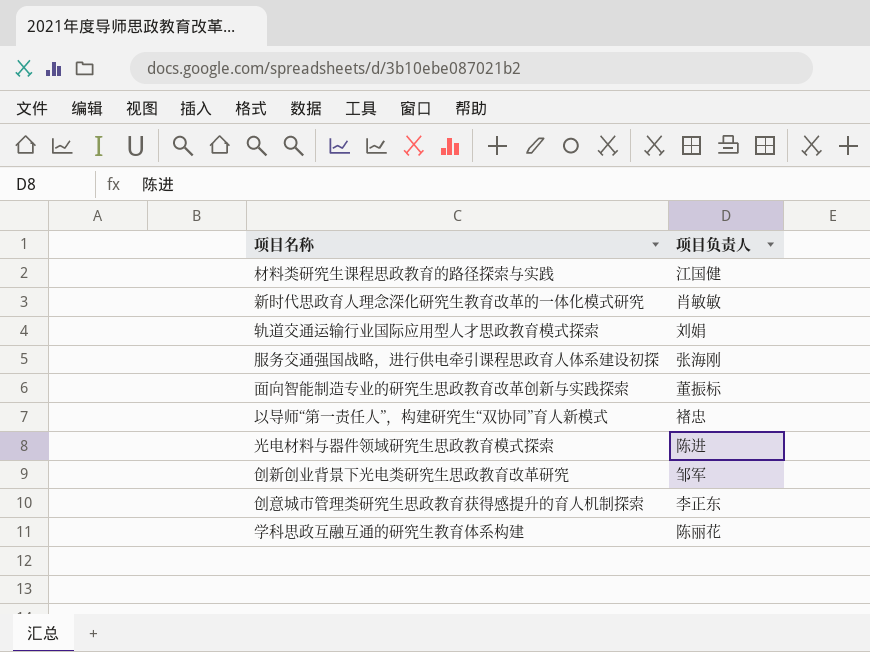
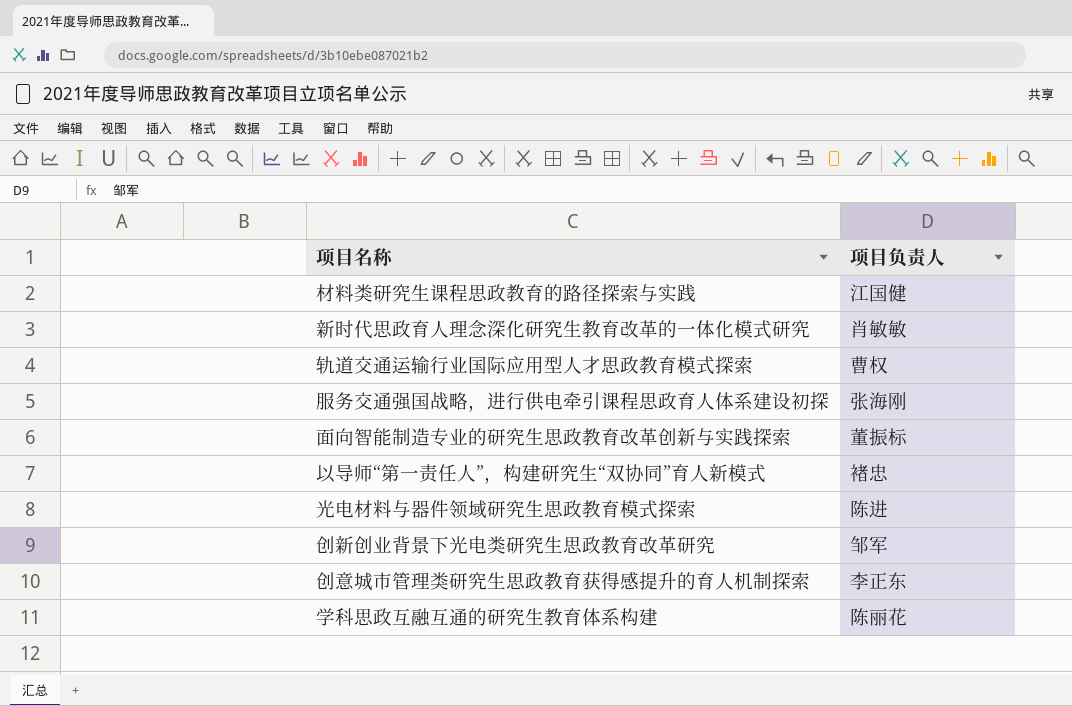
轨道交通运输行业国际应用型人才思政教育模式探索 | 项目负责人: 刘娟 -> 曹权

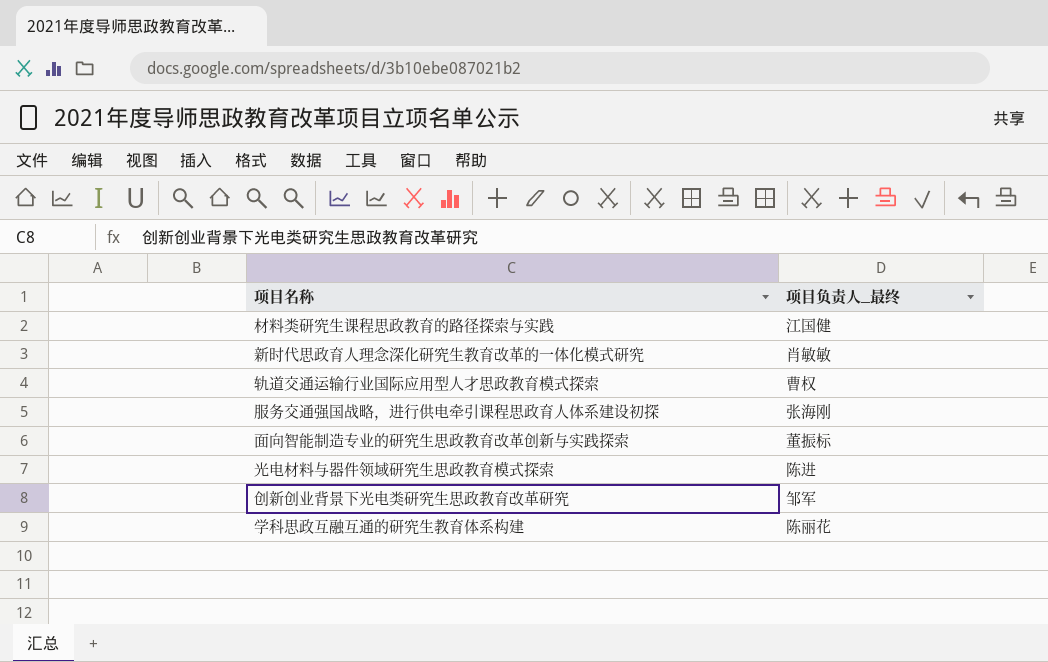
column name: 项目负责人 -> 项目负责人_最终
row 以导师“第一责任人”，构建研究生“双协同”育人新模式: 褚忠 -> none
row 创意城市管理类研究生思政教育获得感提升的育人机制探索: 李正东 -> none

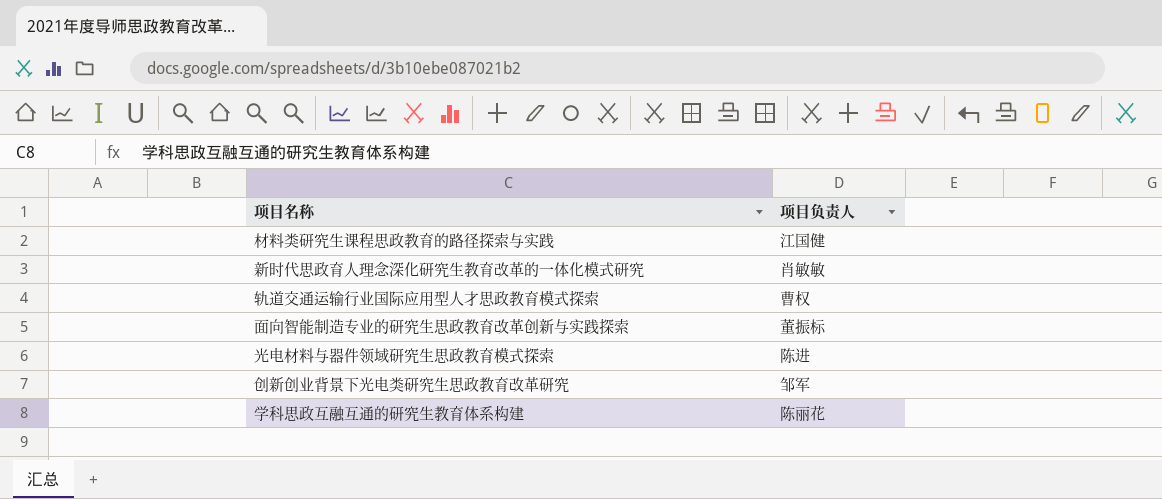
column name: 项目负责人_最终 -> 项目负责人
row 服务交通强国战略，进行供电牵引课程思政育人体系建设初探: 张海刚 -> none

